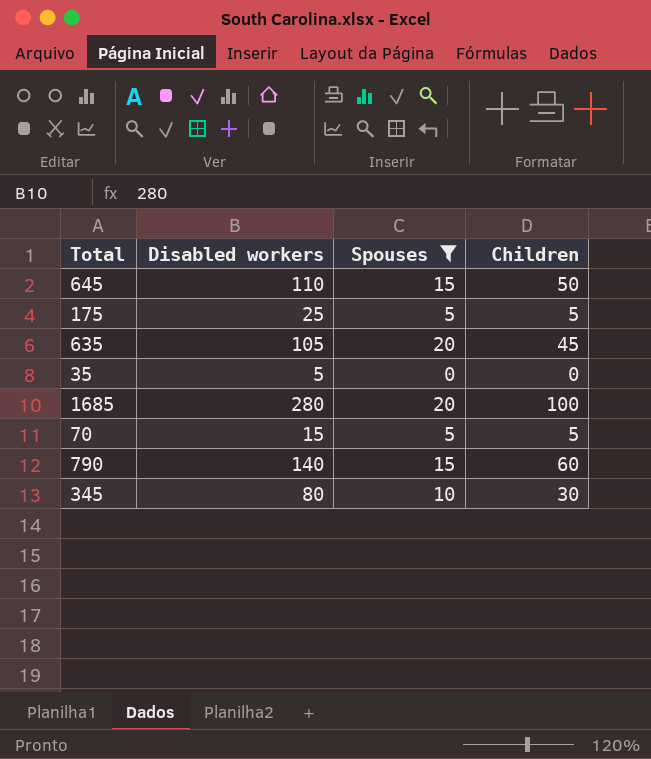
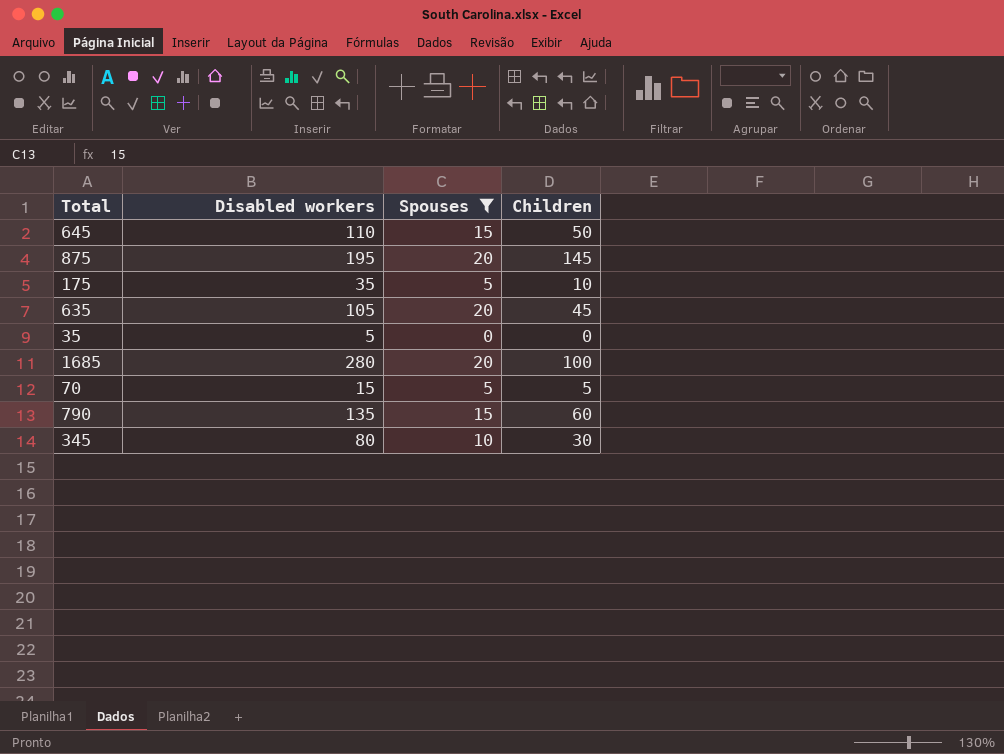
row 875: none -> 195 | 20 | 145
175 | Disabled workers: 25 -> 35
175 | Children: 5 -> 10
790 | Disabled workers: 140 -> 135

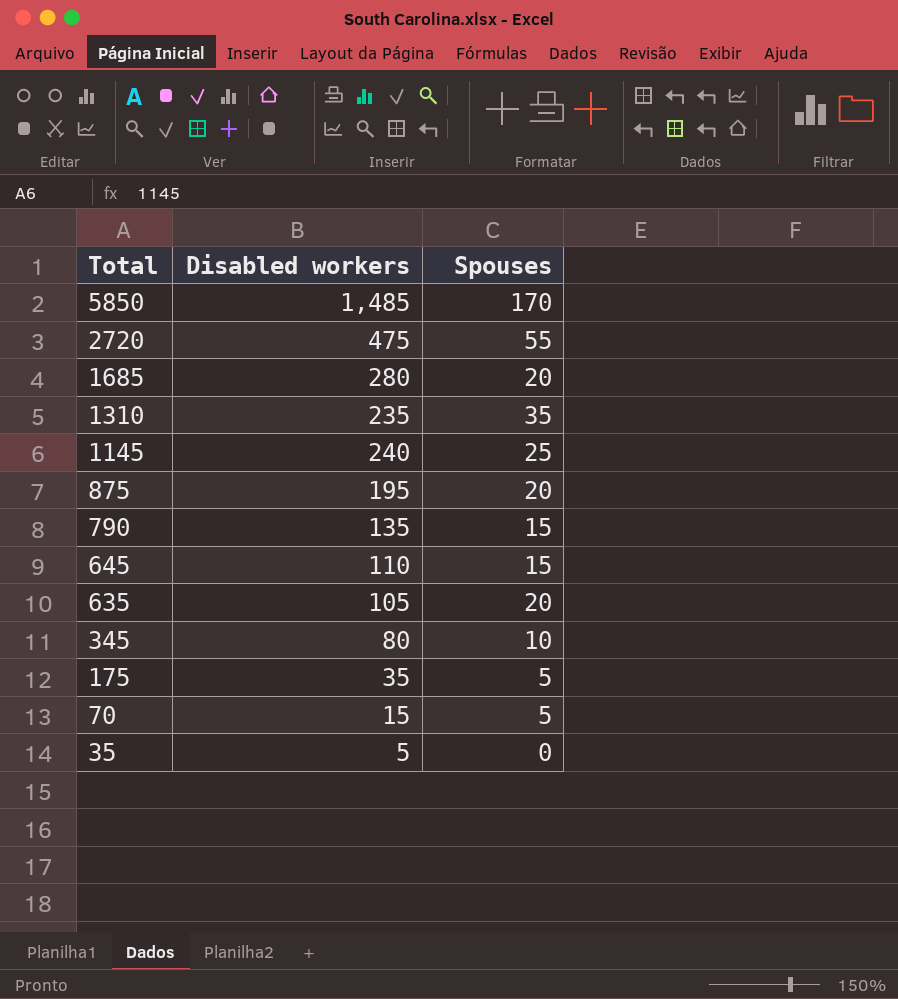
filter: Spouses <= 20 -> none
row order: none -> Total descending
column Children | position: 4 -> none

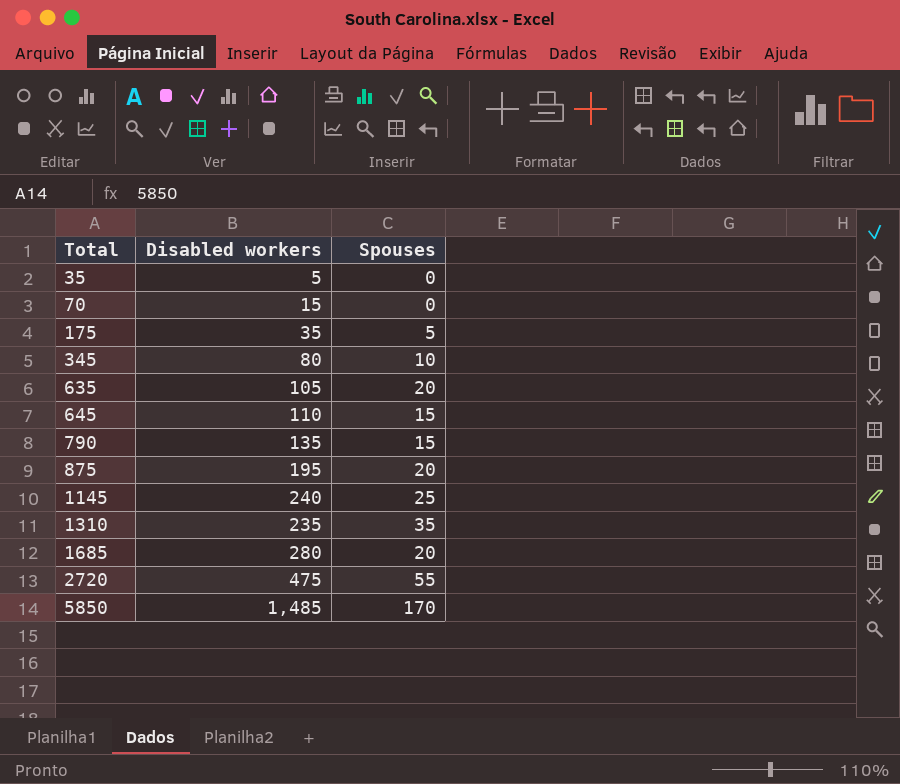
row order: Total descending -> Total ascending
70 | Spouses: 5 -> 0

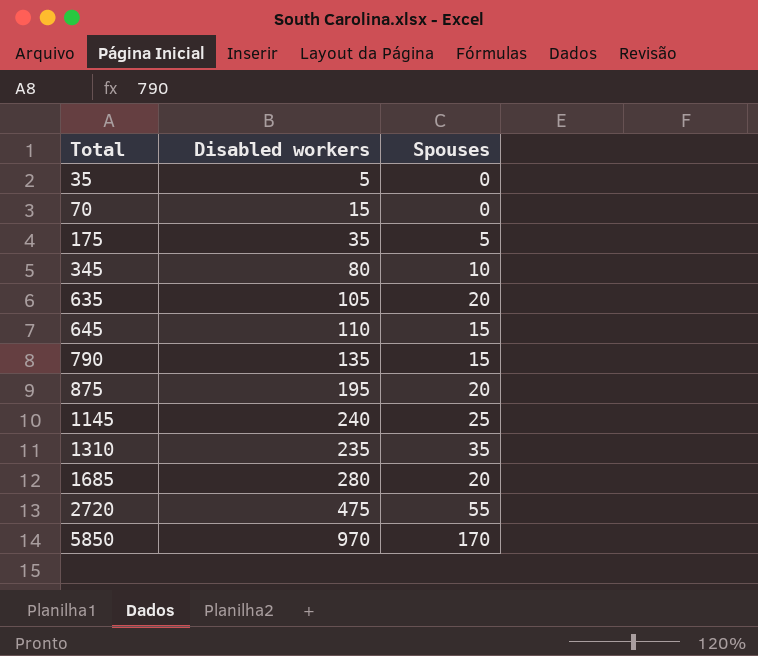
5850 | Disabled workers: 1,485 -> 970

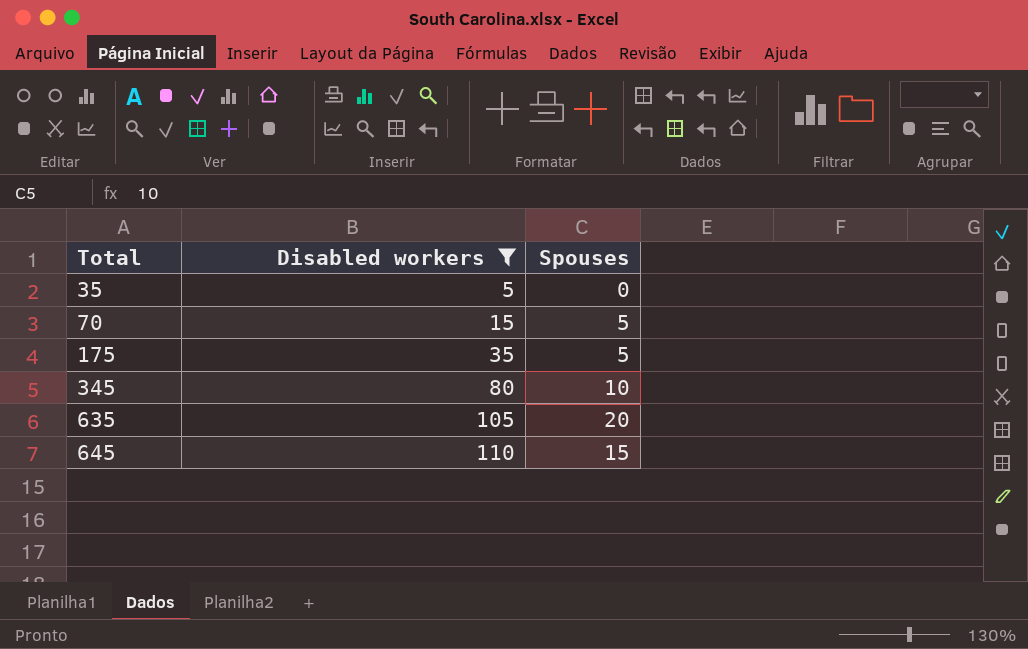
filter: none -> Disabled workers <= 110
70 | Spouses: 0 -> 5

